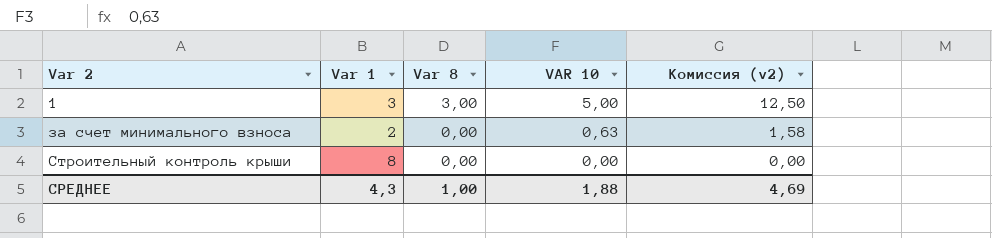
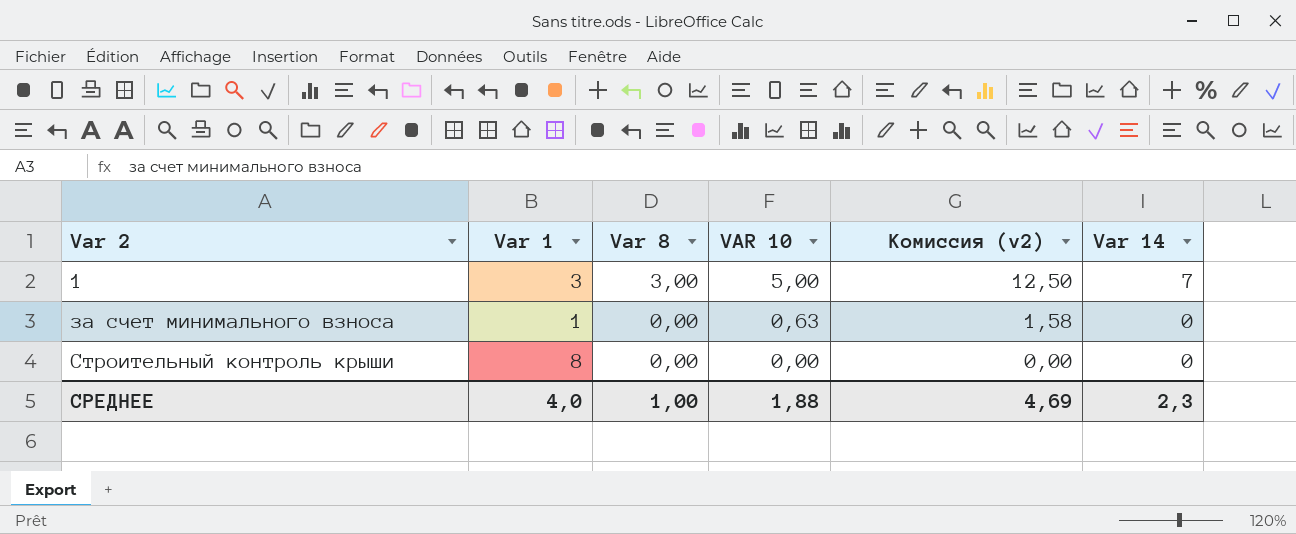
column Var 14 | position: none -> 6
за счет минимального взноса | Var 1: 2 -> 1
СРЕДНЕЕ | Var 1: 4,3 -> 4,0

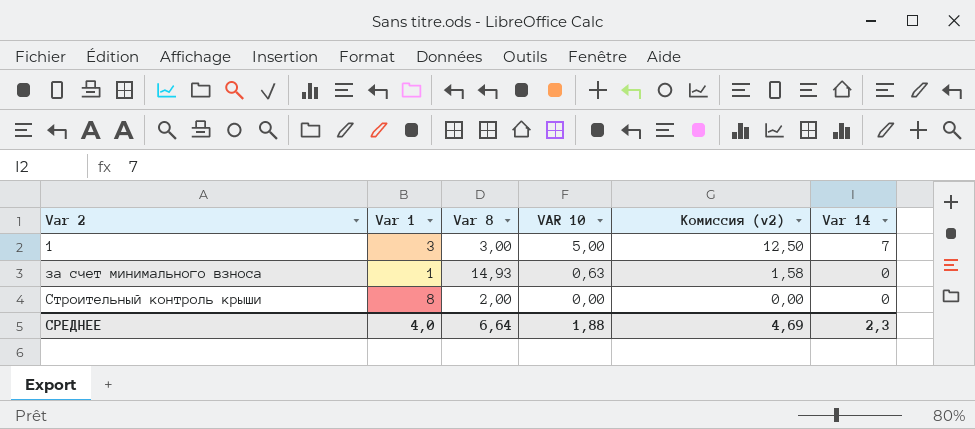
за счет минимального взноса | Var 8: 0,00 -> 14,93
Строительный контроль крыши | Var 8: 0,00 -> 2,00
СРЕДНЕЕ | Var 8: 1,00 -> 6,64

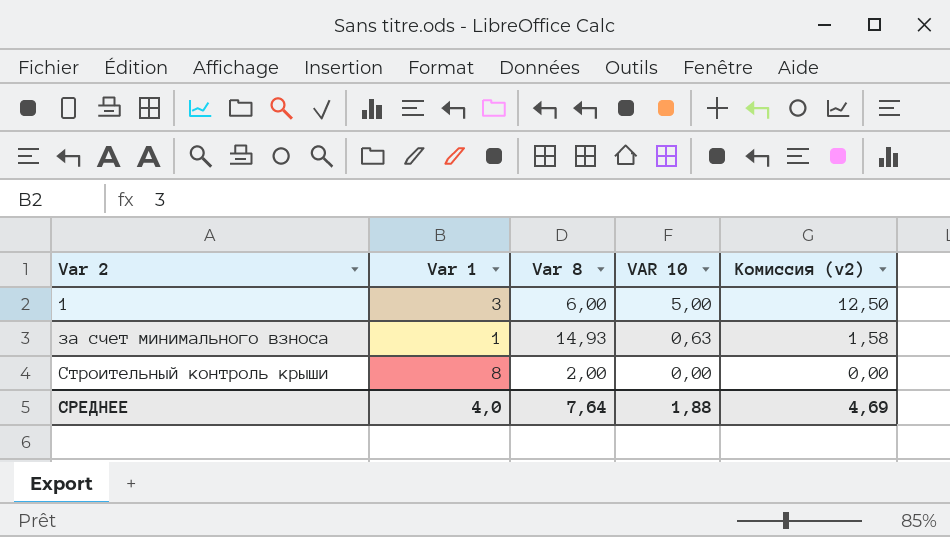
column Var 14 | position: 6 -> none
1 | Var 8: 3,00 -> 6,00
СРЕДНЕЕ | Var 8: 6,64 -> 7,64

